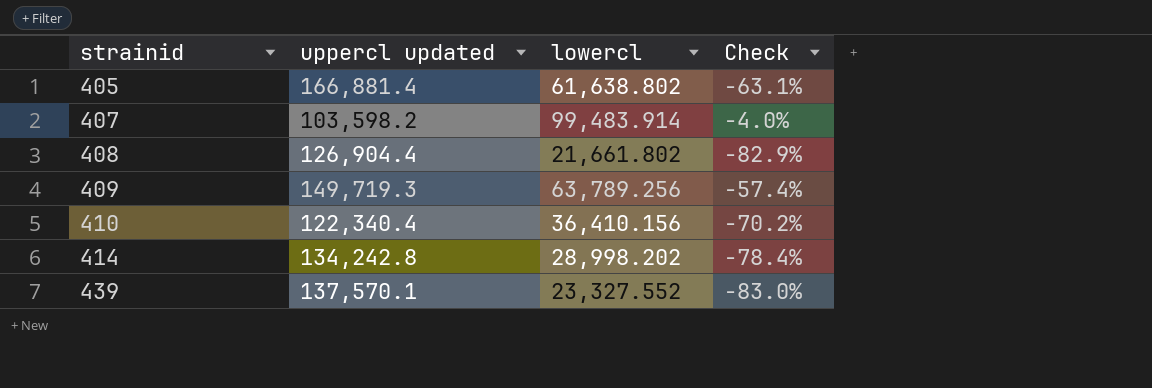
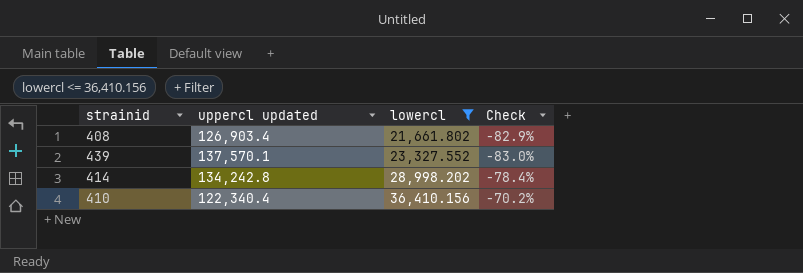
filter: none -> lowercl <= 36,410.156
row order: strainid ascending -> lowercl ascending
408 | uppercl updated: 126,904.4 -> 126,903.4

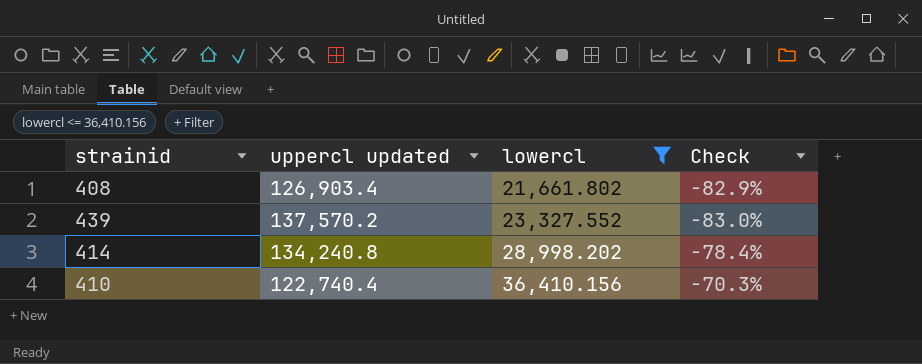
439 | uppercl updated: 137,570.1 -> 137,570.2
414 | uppercl updated: 134,242.8 -> 134,240.8
410 | uppercl updated: 122,340.4 -> 122,740.4
410 | Check: -70.2% -> -70.3%

